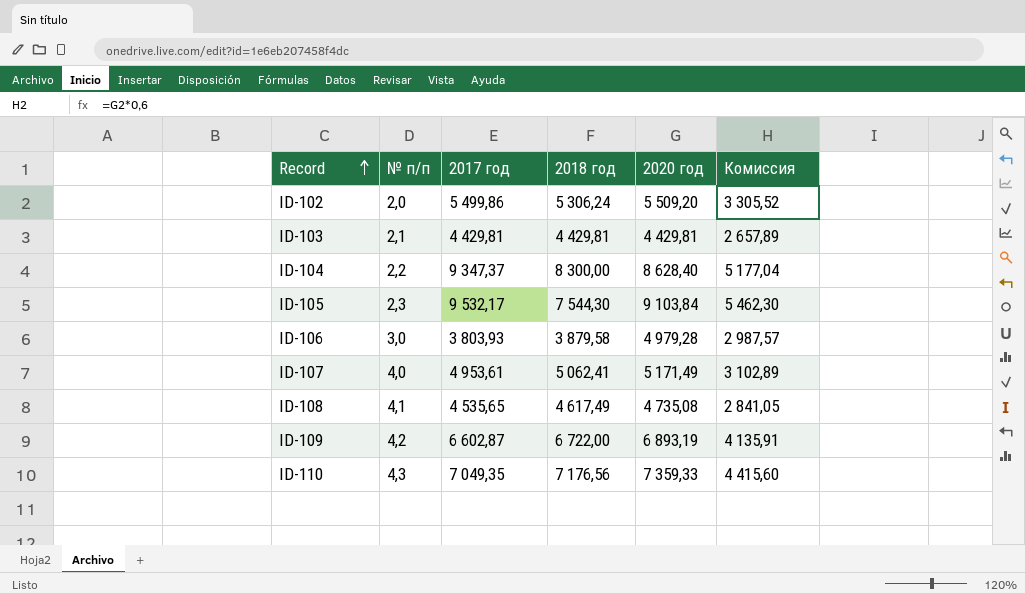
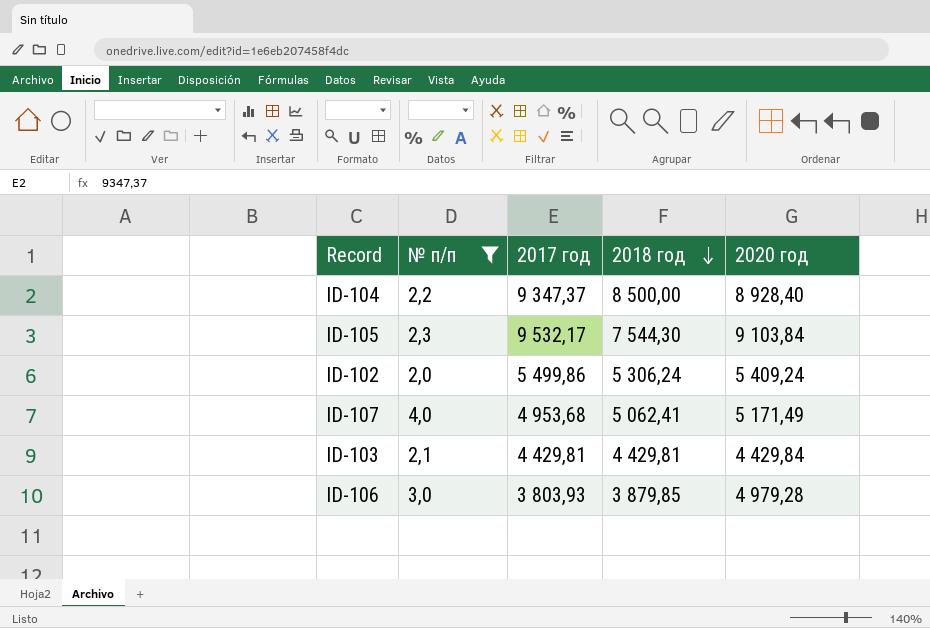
filter: none -> № п/п <= 4,0
row order: Record ascending -> 2018 год descending
column Комиссия | formula: [2020 год] * 0,6 -> none
ID-104 | 2018 год: 8 300,00 -> 8 500,00
ID-104 | 2020 год: 8 628,40 -> 8 928,40
ID-102 | 2020 год: 5 509,20 -> 5 409,24
ID-107 | 2017 год: 4 953,61 -> 4 953,68
ID-103 | 2020 год: 4 429,81 -> 4 429,84
ID-106 | 2018 год: 3 879,58 -> 3 879,85

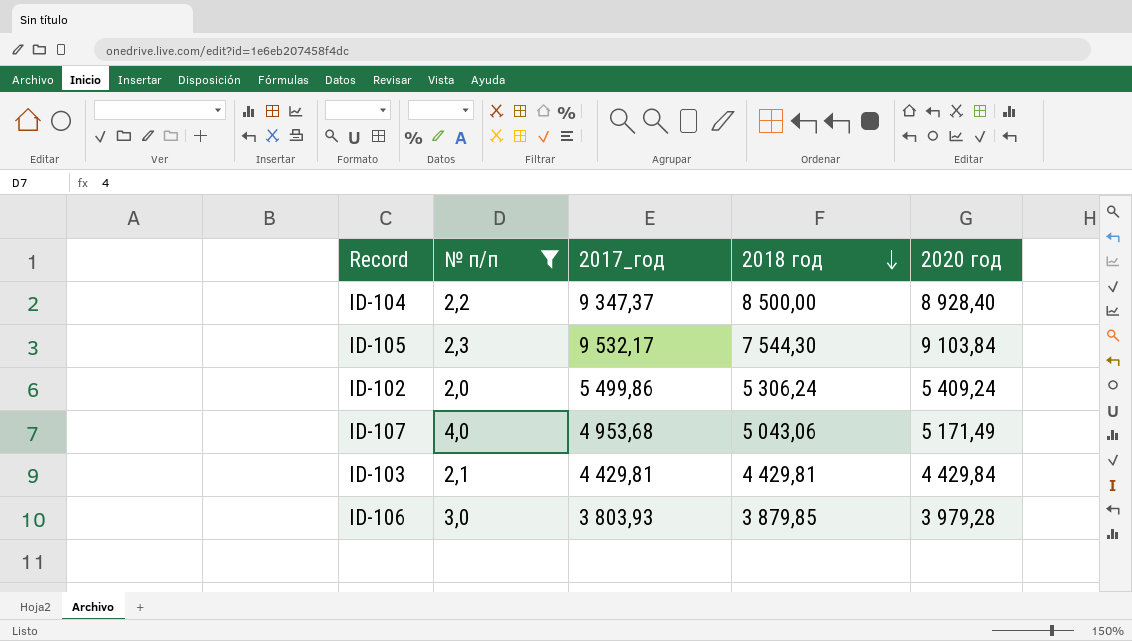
column name: 2017 год -> 2017_год
ID-107 | 2018 год: 5 062,41 -> 5 043,06
ID-106 | 2020 год: 4 979,28 -> 3 979,28

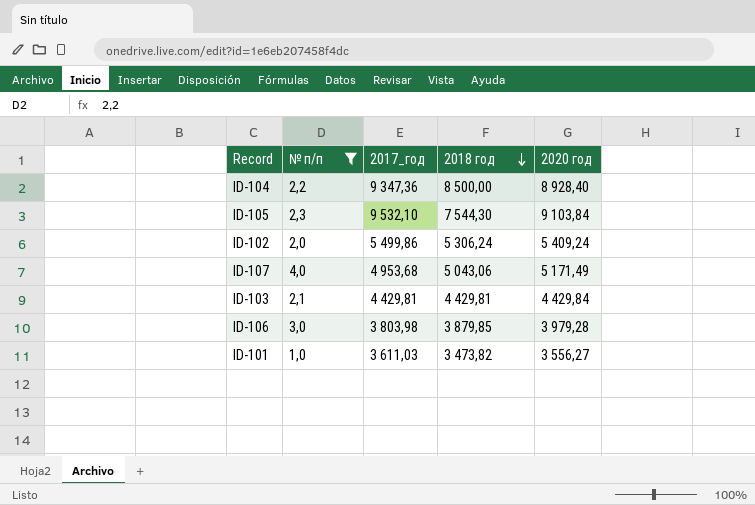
ID-104 | 2017_год: 9 347,37 -> 9 347,36
ID-105 | 2017_год: 9 532,17 -> 9 532,10
ID-106 | 2017_год: 3 803,93 -> 3 803,98
row ID-101: none -> 1,0 | 3 611,03 | 3 473,82 | 3 556,27

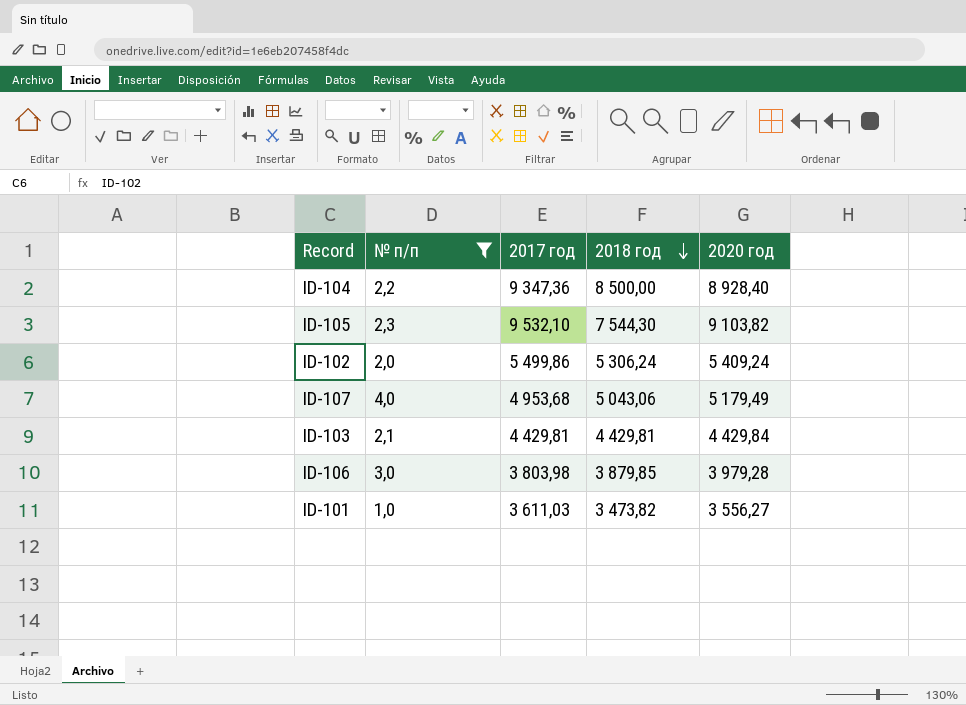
column name: 2017_год -> 2017 год
ID-105 | 2020 год: 9 103,84 -> 9 103,82
ID-107 | 2020 год: 5 171,49 -> 5 179,49

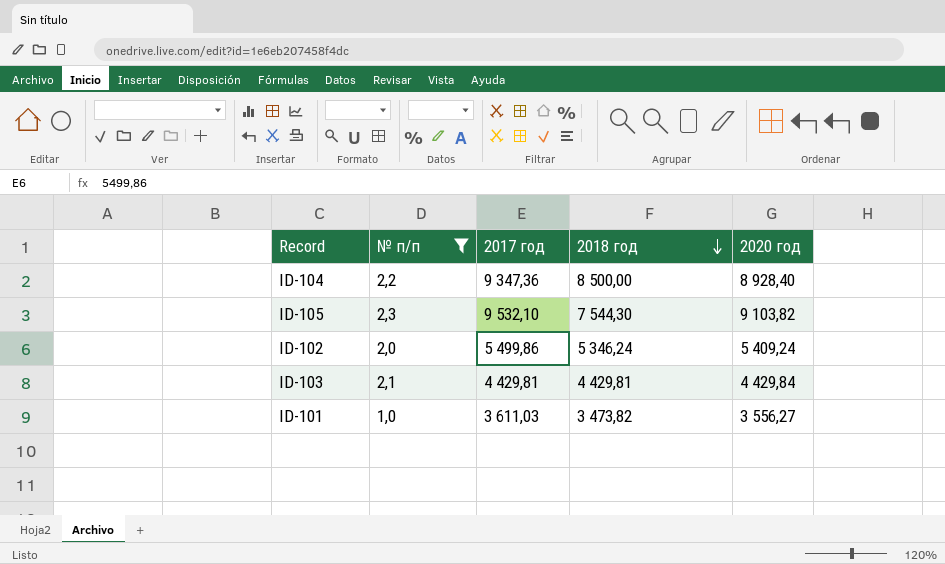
row ID-107: 4,0 | 4 953,68 | 5 043,06 | 5 179,49 -> none
row ID-106: 3,0 | 3 803,98 | 3 879,85 | 3 979,28 -> none
ID-102 | 2018 год: 5 306,24 -> 5 346,24

